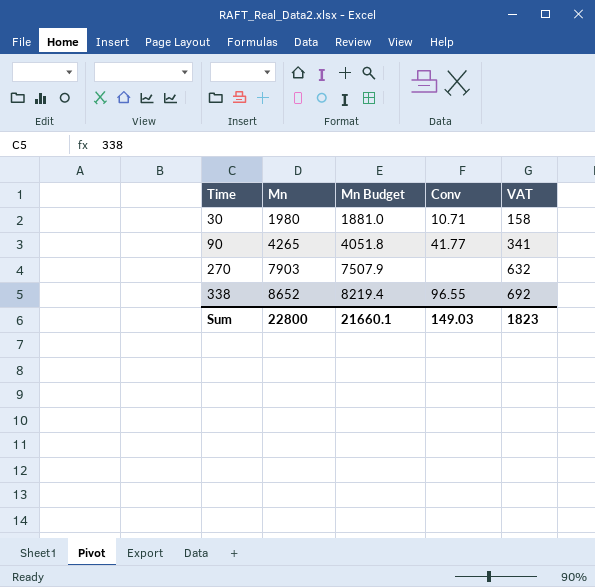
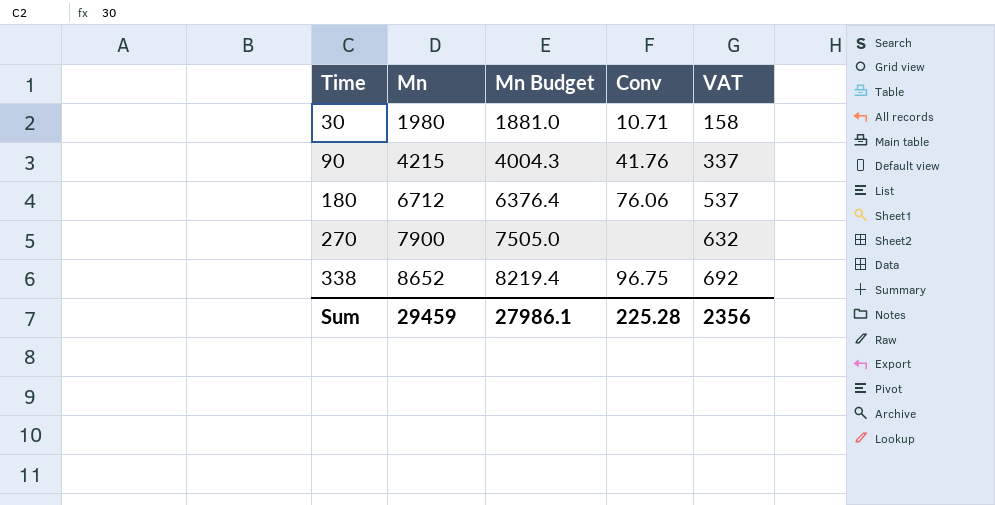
90 | Mn: 4265 -> 4215
90 | Mn Budget: 4051.8 -> 4004.3
90 | Conv: 41.77 -> 41.76
90 | VAT: 341 -> 337
row 180: none -> 6712 | 6376.4 | 76.06 | 537
270 | Mn: 7903 -> 7900
270 | Mn Budget: 7507.9 -> 7505.0
338 | Conv: 96.55 -> 96.75
Sum | Mn: 22800 -> 29459
Sum | Mn Budget: 21660.1 -> 27986.1
Sum | Conv: 149.03 -> 225.28
Sum | VAT: 1823 -> 2356

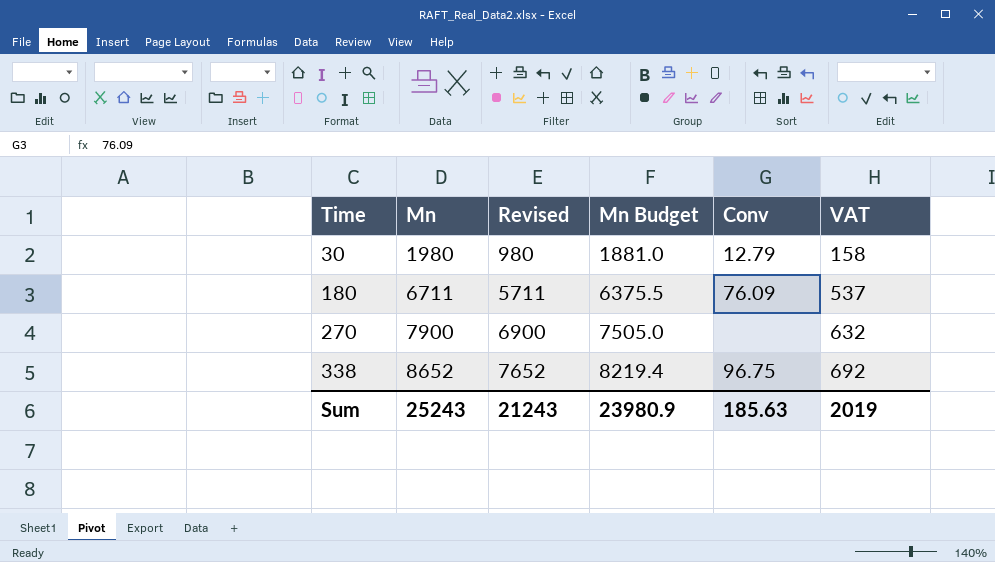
column Revised | formula: none -> [Mn] - 1000
row 90: 4215 | 4004.3 | 41.76 | 337 -> none
30 | Conv: 10.71 -> 12.79
180 | Mn: 6712 -> 6711
180 | Mn Budget: 6376.4 -> 6375.5
180 | Conv: 76.06 -> 76.09
Sum | Mn: 29459 -> 25243
Sum | Mn Budget: 27986.1 -> 23980.9
Sum | Conv: 225.28 -> 185.63
Sum | VAT: 2356 -> 2019

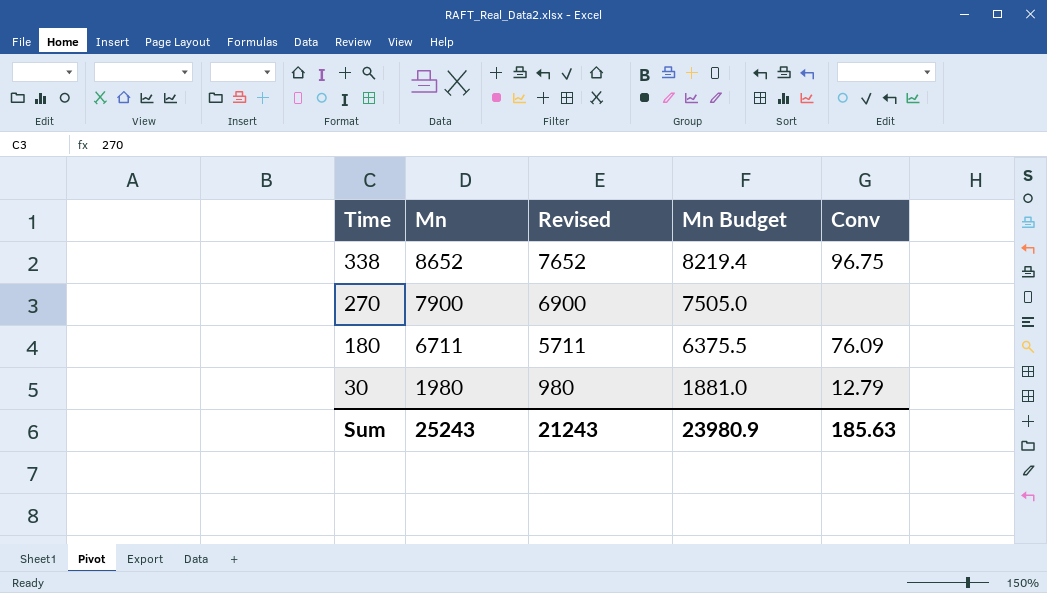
row order: Time ascending -> Time descending
column VAT | formula: [Mn] * 0.08 -> none

